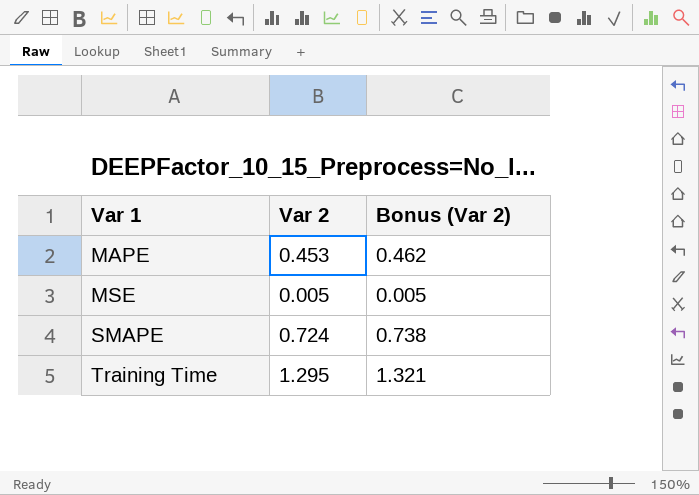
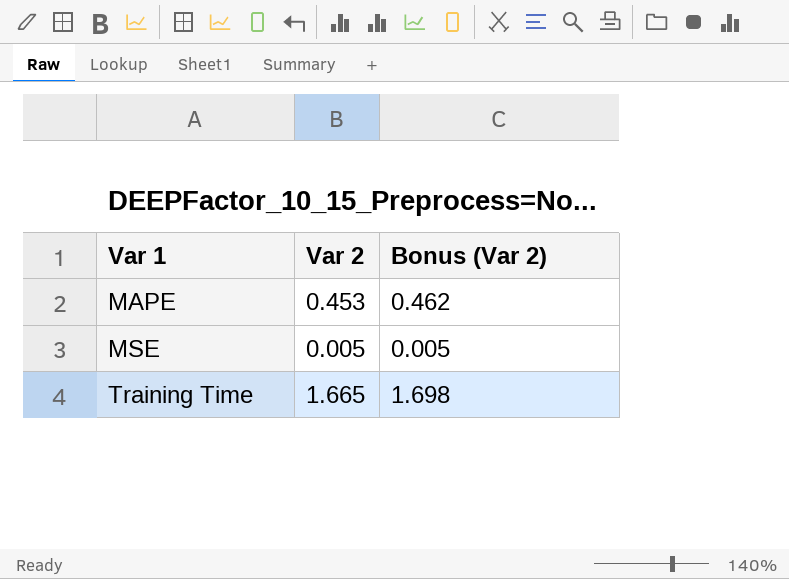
row SMAPE: 0.724 | 0.738 -> none
Training Time | Var 2: 1.295 -> 1.665
Training Time | Bonus (Var 2): 1.321 -> 1.698

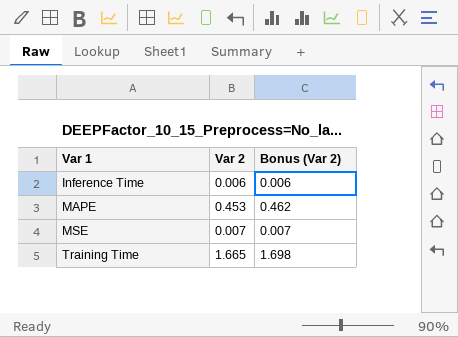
row Inference Time: none -> 0.006 | 0.006
MSE | Var 2: 0.005 -> 0.007
MSE | Bonus (Var 2): 0.005 -> 0.007

